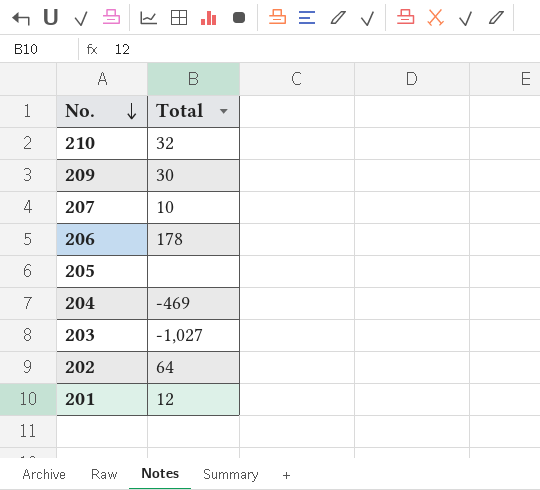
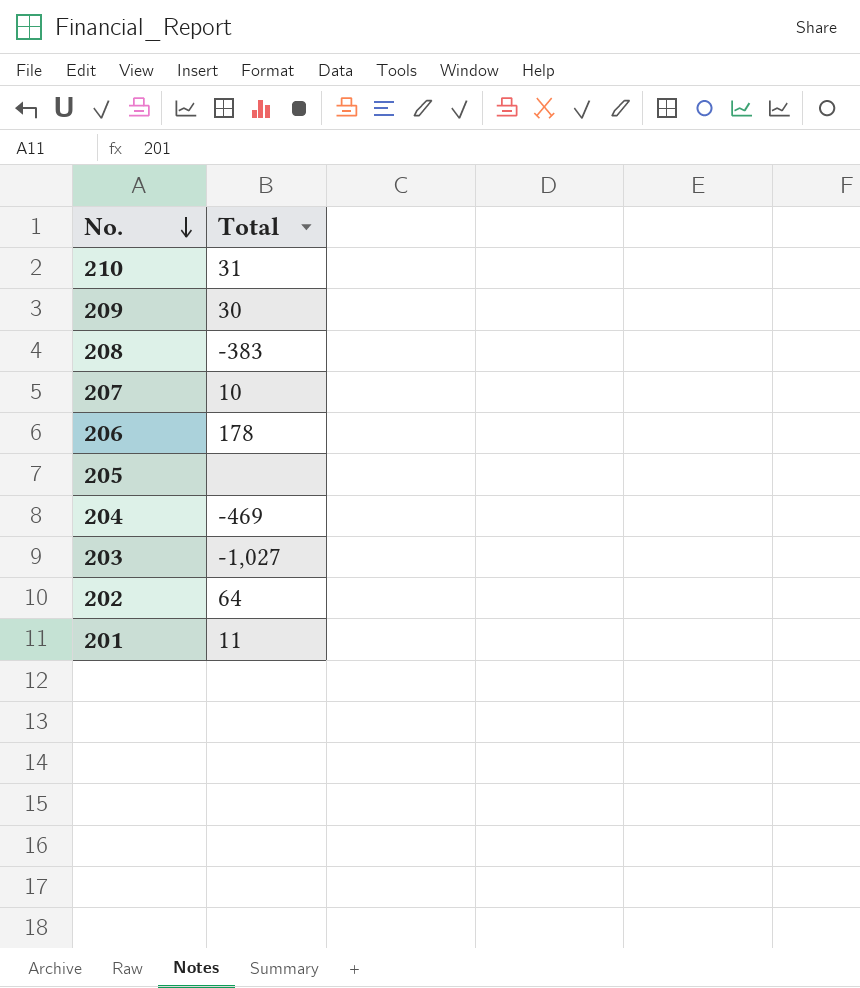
210 | Total: 32 -> 31
row 208: none -> -383
201 | Total: 12 -> 11

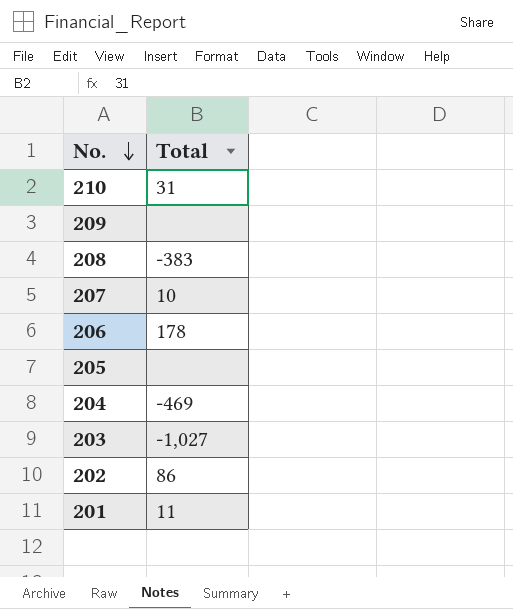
209 | Total: 30 -> none
202 | Total: 64 -> 86

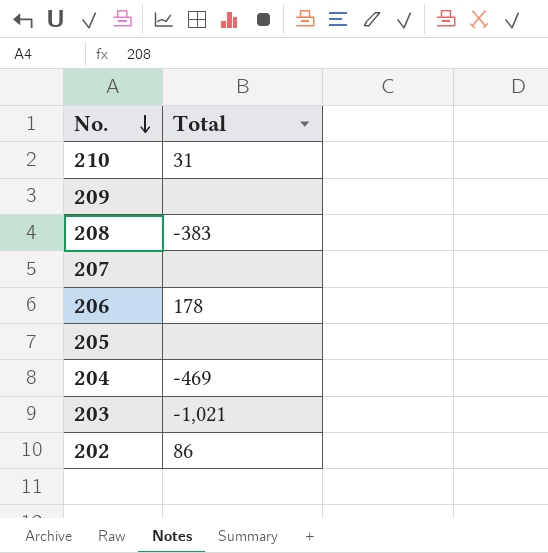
row 201: 11 -> none
207 | Total: 10 -> none
203 | Total: -1,027 -> -1,021

